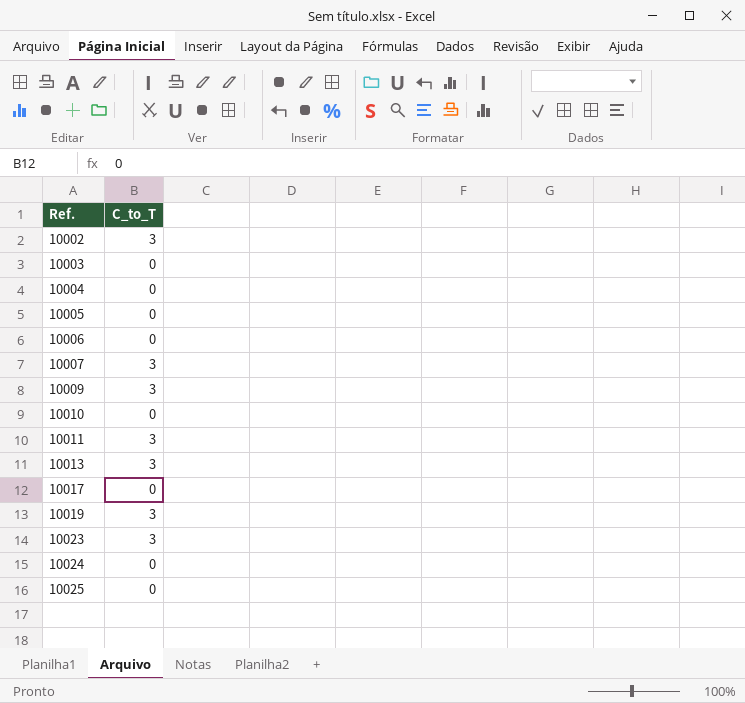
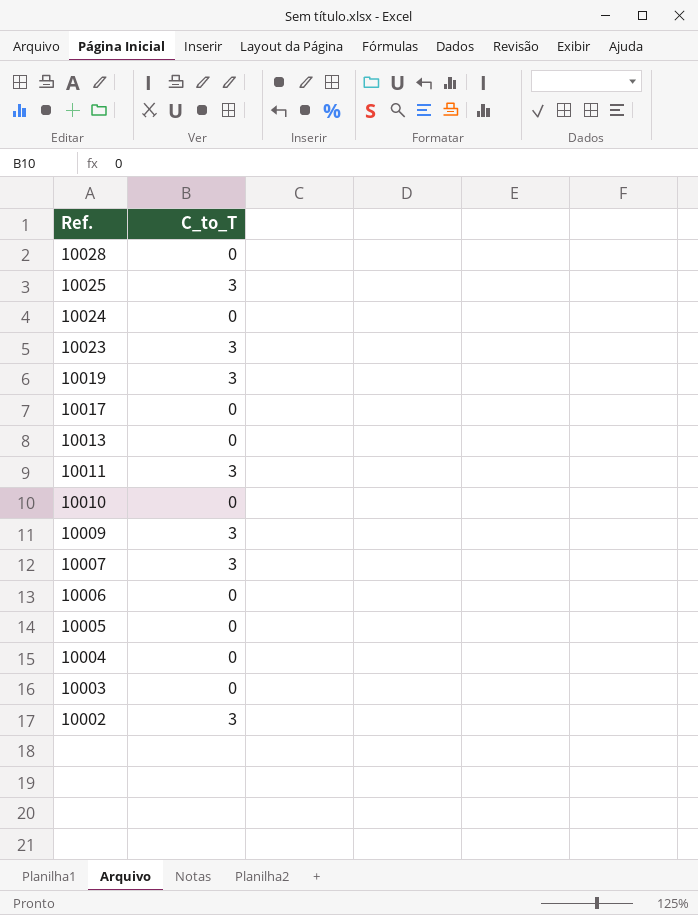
row order: Ref. ascending -> Ref. descending
row 10028: none -> 0
10025 | C_to_T: 0 -> 3
10013 | C_to_T: 3 -> 0

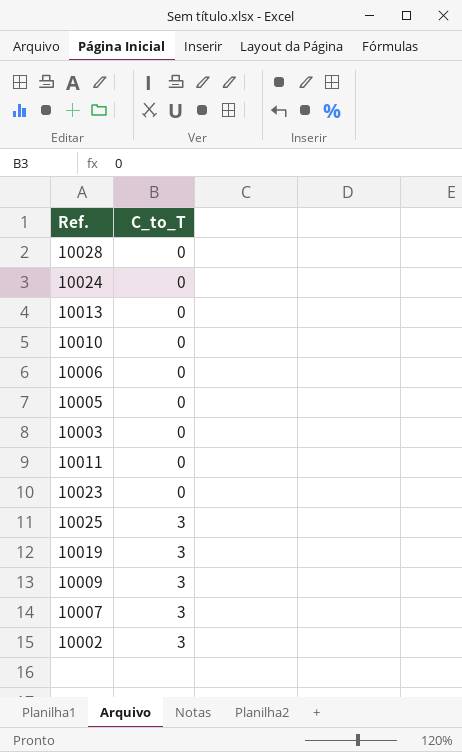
row order: Ref. descending -> C_to_T ascending
row 10017: 0 -> none
row 10004: 0 -> none
10011 | C_to_T: 3 -> 0
10023 | C_to_T: 3 -> 0

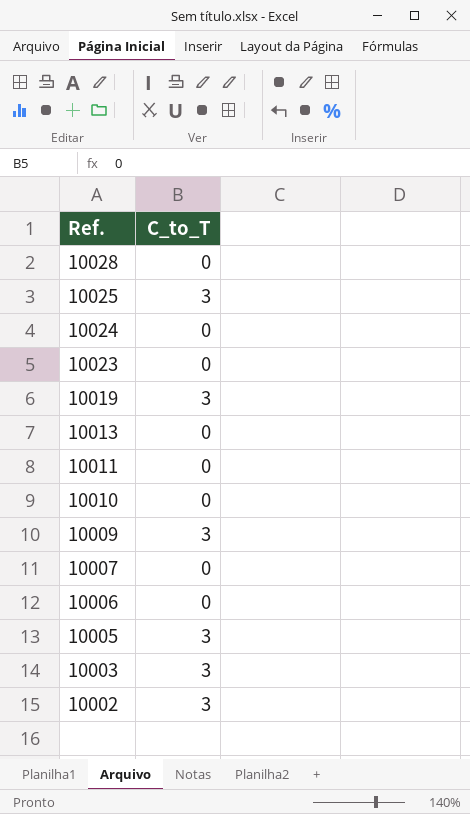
row order: C_to_T ascending -> Ref. descending
10007 | C_to_T: 3 -> 0
10005 | C_to_T: 0 -> 3
10003 | C_to_T: 0 -> 3

